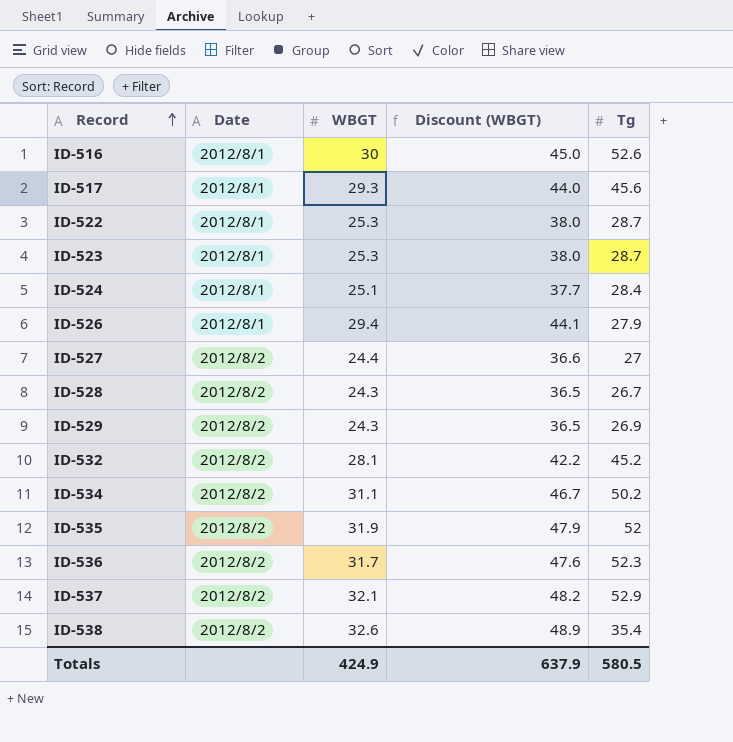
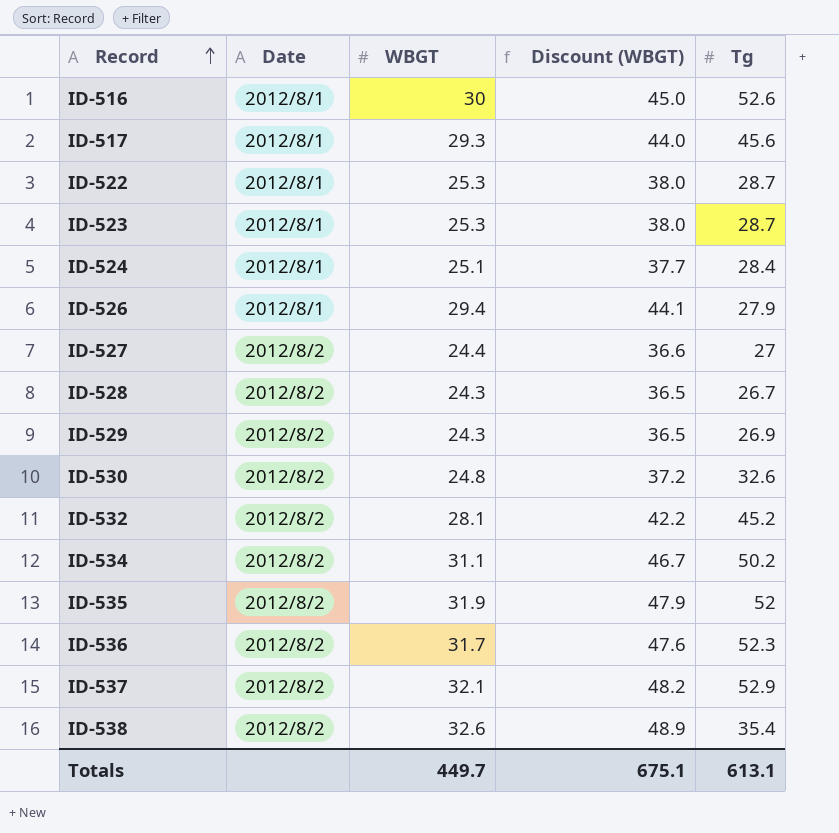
row ID-530: none -> 2012/8/2 | 24.8 | 37.2 | 32.6
Totals | WBGT: 424.9 -> 449.7
Totals | Discount (WBGT): 637.9 -> 675.1
Totals | Tg: 580.5 -> 613.1

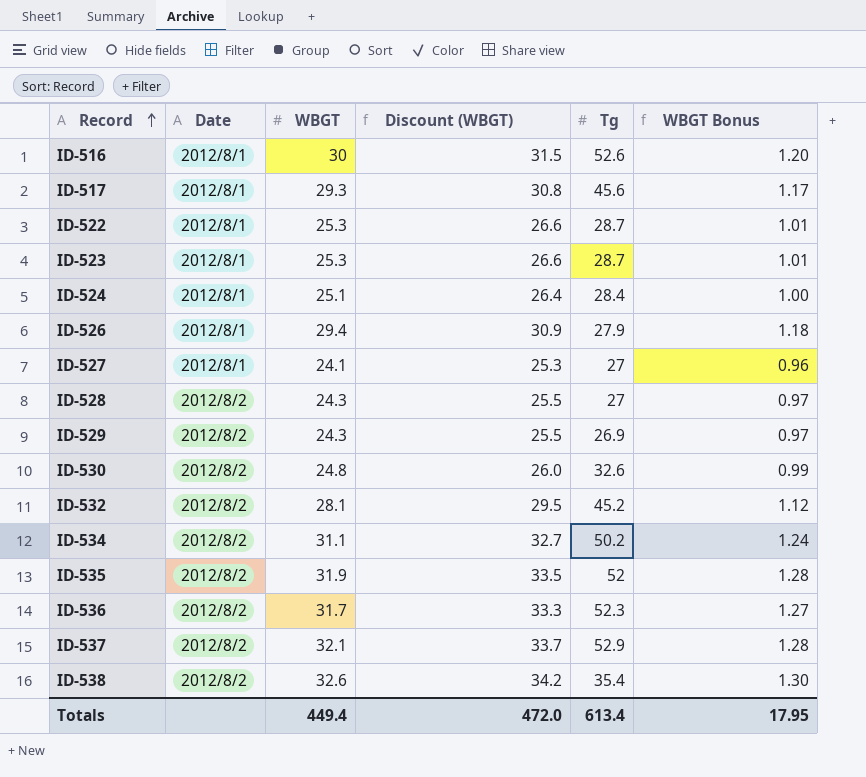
column Discount (WBGT) | formula: [WBGT] * 1.5 -> [WBGT] * 1.05
column WBGT Bonus | formula: none -> [WBGT] * 0.04
ID-527 | Date: 2012/8/2 -> 2012/8/1
ID-527 | WBGT: 24.4 -> 24.1
ID-528 | Tg: 26.7 -> 27
Totals | WBGT: 449.7 -> 449.4
Totals | Discount (WBGT): 675.1 -> 472.0
Totals | Tg: 613.1 -> 613.4

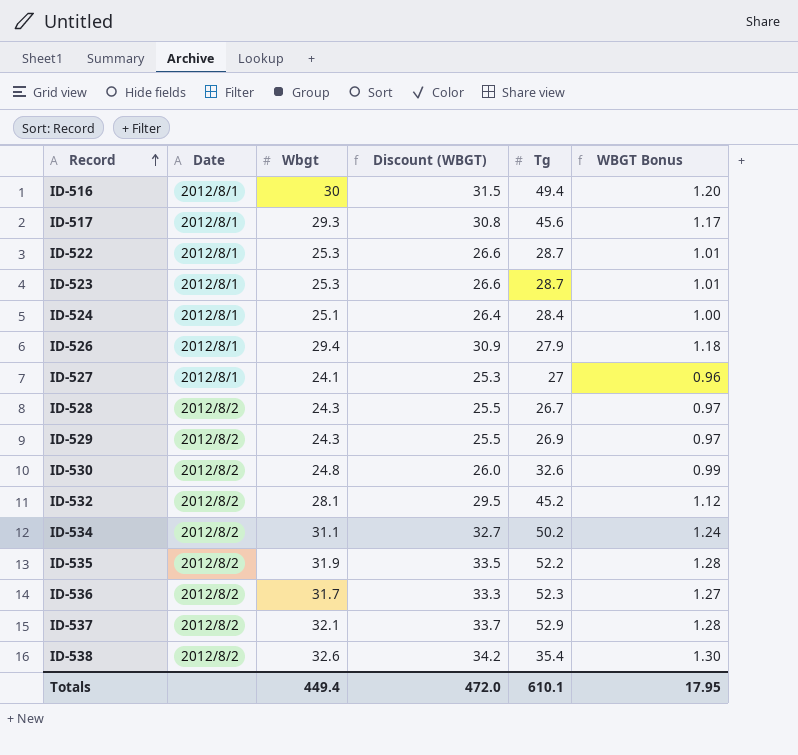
column name: WBGT -> Wbgt
ID-516 | Tg: 52.6 -> 49.4
ID-528 | Tg: 27 -> 26.7
ID-535 | Tg: 52 -> 52.2
Totals | Tg: 613.4 -> 610.1

